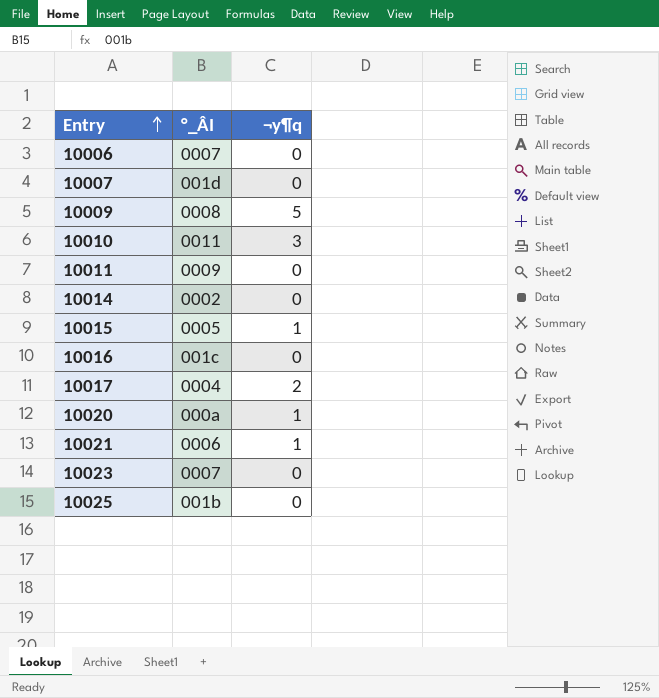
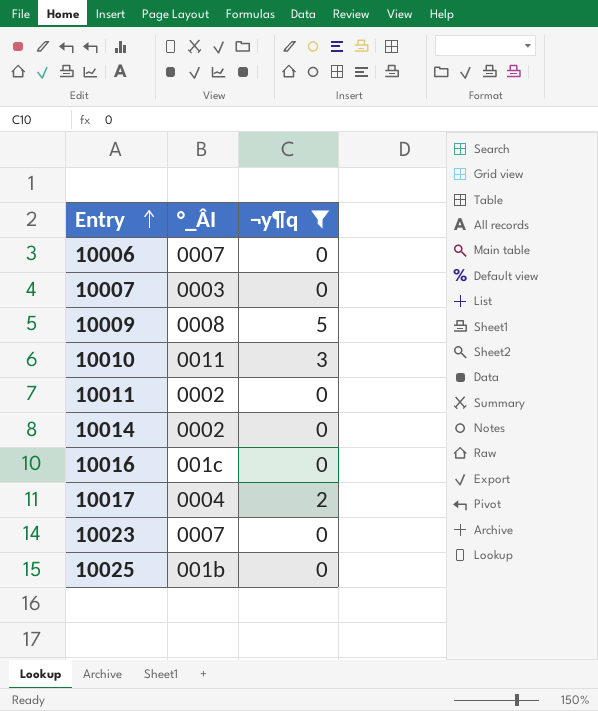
filter: none -> ¬y¶q != 1
10007 | °_ÂI: 001d -> 0003
10011 | °_ÂI: 0009 -> 0002

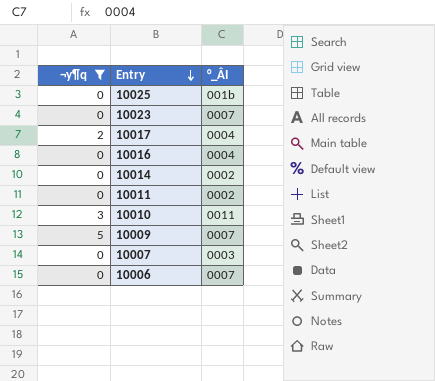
row order: Entry ascending -> Entry descending
column ¬y¶q | position: 3 -> 1
10016 | °_ÂI: 001c -> 0004
10009 | °_ÂI: 0008 -> 0007

